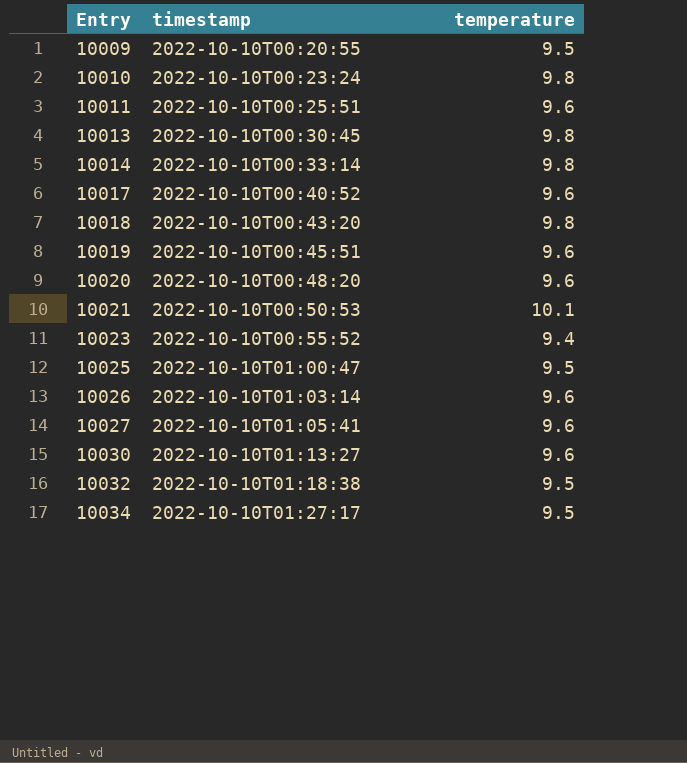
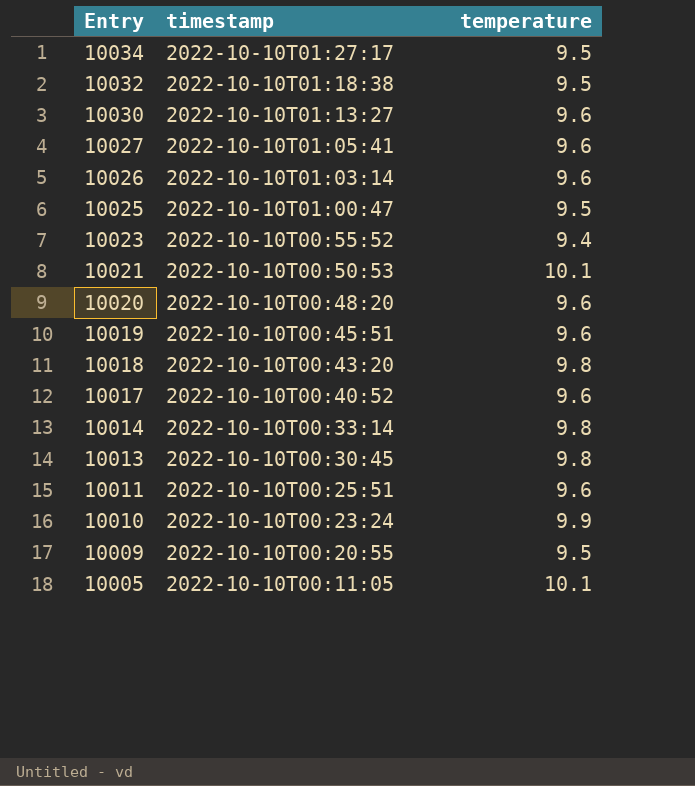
row order: Entry ascending -> Entry descending
10010 | temperature: 9.8 -> 9.9
row 10005: none -> 2022-10-10T00:11:05 | 10.1

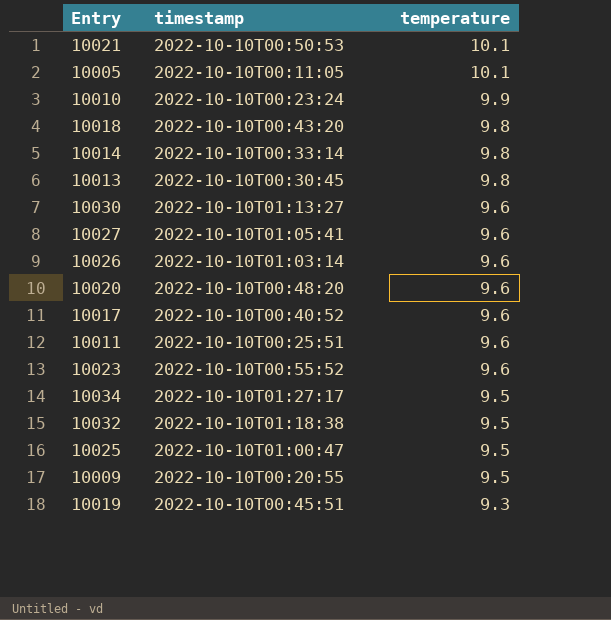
row order: Entry descending -> temperature descending
10023 | temperature: 9.4 -> 9.6
10019 | temperature: 9.6 -> 9.3

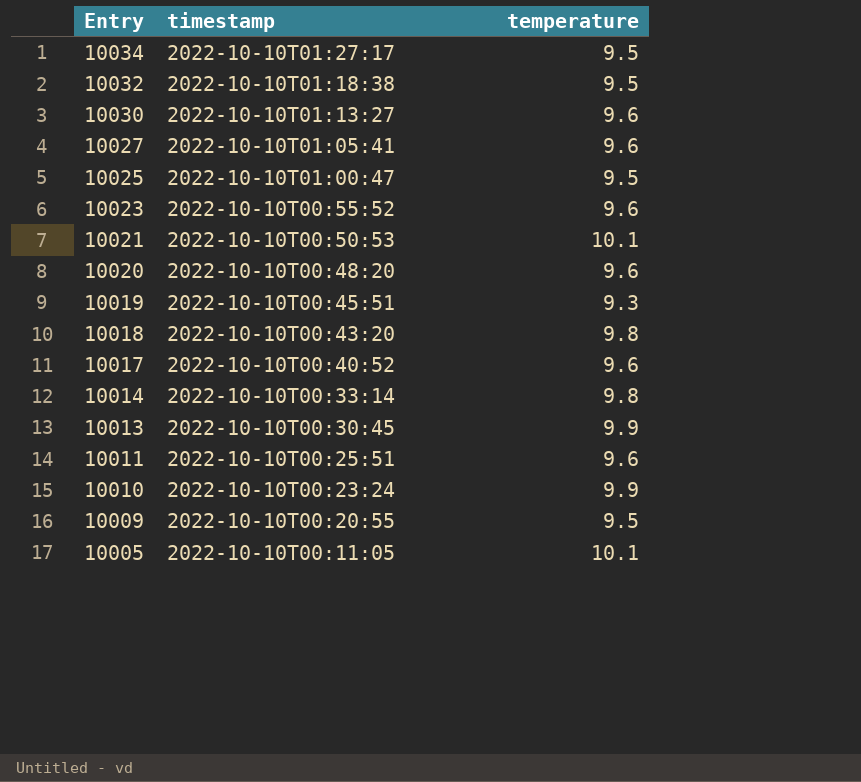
row order: temperature descending -> Entry descending
row 10026: 2022-10-10T01:03:14 | 9.6 -> none
10013 | temperature: 9.8 -> 9.9

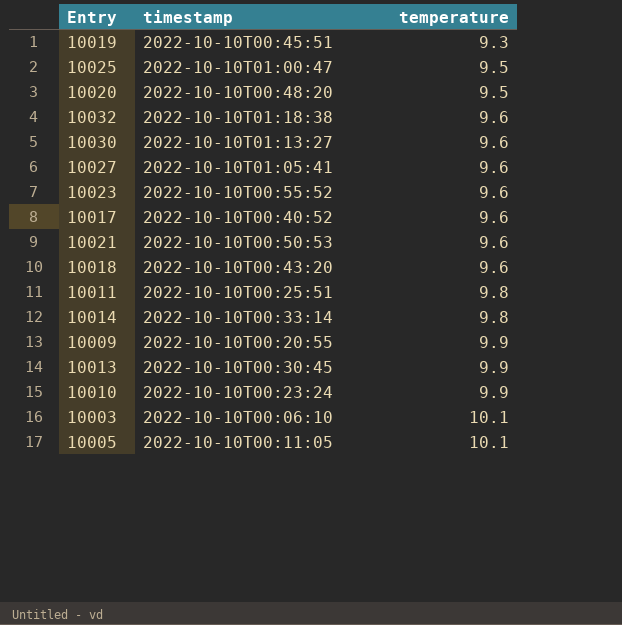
row order: Entry descending -> temperature ascending
row 10034: 2022-10-10T01:27:17 | 9.5 -> none
10020 | temperature: 9.6 -> 9.5
10032 | temperature: 9.5 -> 9.6
10021 | temperature: 10.1 -> 9.6
10018 | temperature: 9.8 -> 9.6
10011 | temperature: 9.6 -> 9.8
10009 | temperature: 9.5 -> 9.9
row 10003: none -> 2022-10-10T00:06:10 | 10.1

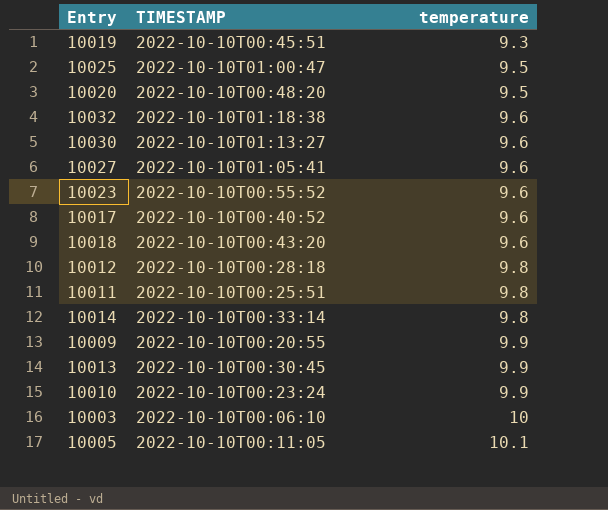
column name: timestamp -> TIMESTAMP
row 10021: 2022-10-10T00:50:53 | 9.6 -> none
row 10012: none -> 2022-10-10T00:28:18 | 9.8
10003 | temperature: 10.1 -> 10

